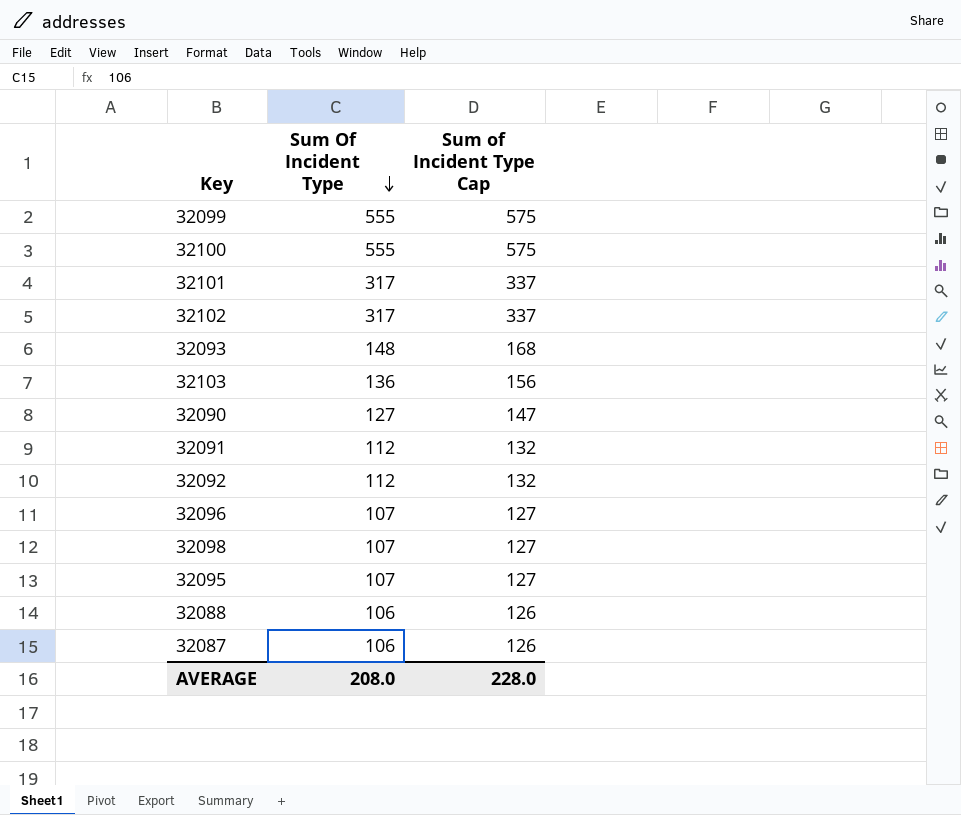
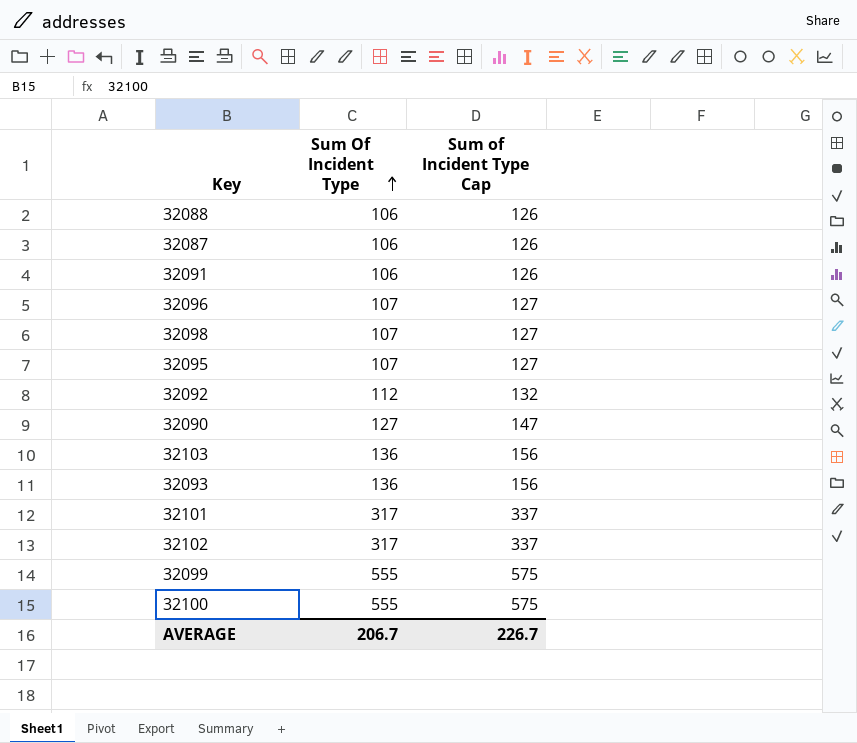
row order: Sum Of Incident Type descending -> Sum Of Incident Type ascending
32091 | Sum Of Incident Type: 112 -> 106
32091 | Sum of Incident Type Cap: 132 -> 126
32093 | Sum Of Incident Type: 148 -> 136
32093 | Sum of Incident Type Cap: 168 -> 156
AVERAGE | Sum Of Incident Type: 208.0 -> 206.7
AVERAGE | Sum of Incident Type Cap: 228.0 -> 226.7

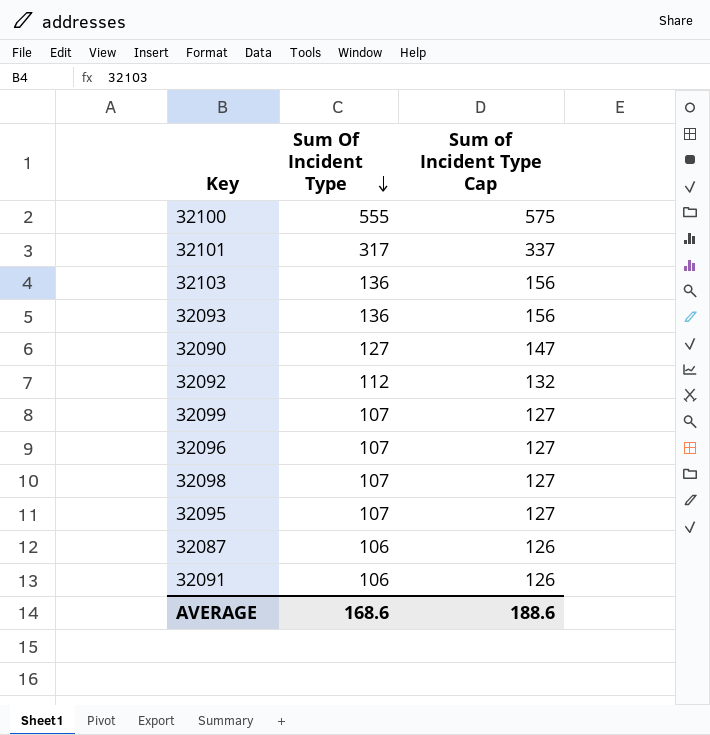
row order: Sum Of Incident Type ascending -> Sum Of Incident Type descending
row 32088: 106 | 126 -> none
row 32102: 317 | 337 -> none
32099 | Sum Of Incident Type: 555 -> 107
32099 | Sum of Incident Type Cap: 575 -> 127
AVERAGE | Sum Of Incident Type: 206.7 -> 168.6
AVERAGE | Sum of Incident Type Cap: 226.7 -> 188.6

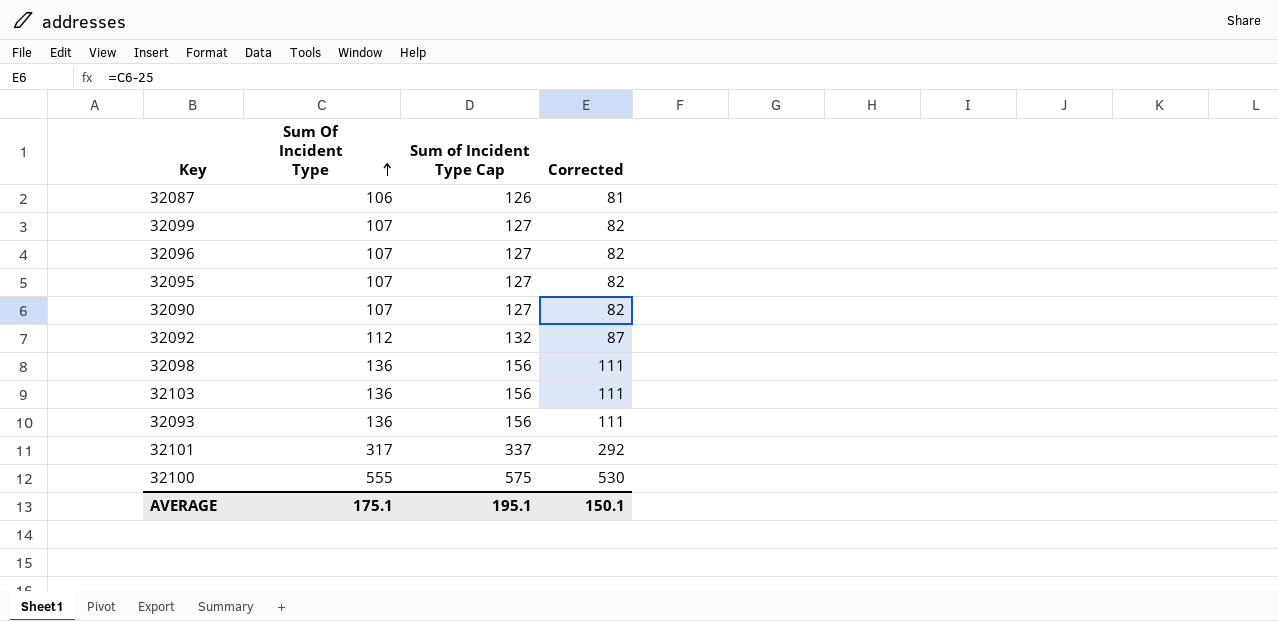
row order: Sum Of Incident Type descending -> Sum Of Incident Type ascending
column Corrected | formula: none -> [Sum Of Incident Type] - 25
row 32091: 106 | 126 -> none
32090 | Sum Of Incident Type: 127 -> 107
32090 | Sum of Incident Type Cap: 147 -> 127
32098 | Sum Of Incident Type: 107 -> 136
32098 | Sum of Incident Type Cap: 127 -> 156
AVERAGE | Sum Of Incident Type: 168.6 -> 175.1
AVERAGE | Sum of Incident Type Cap: 188.6 -> 195.1

